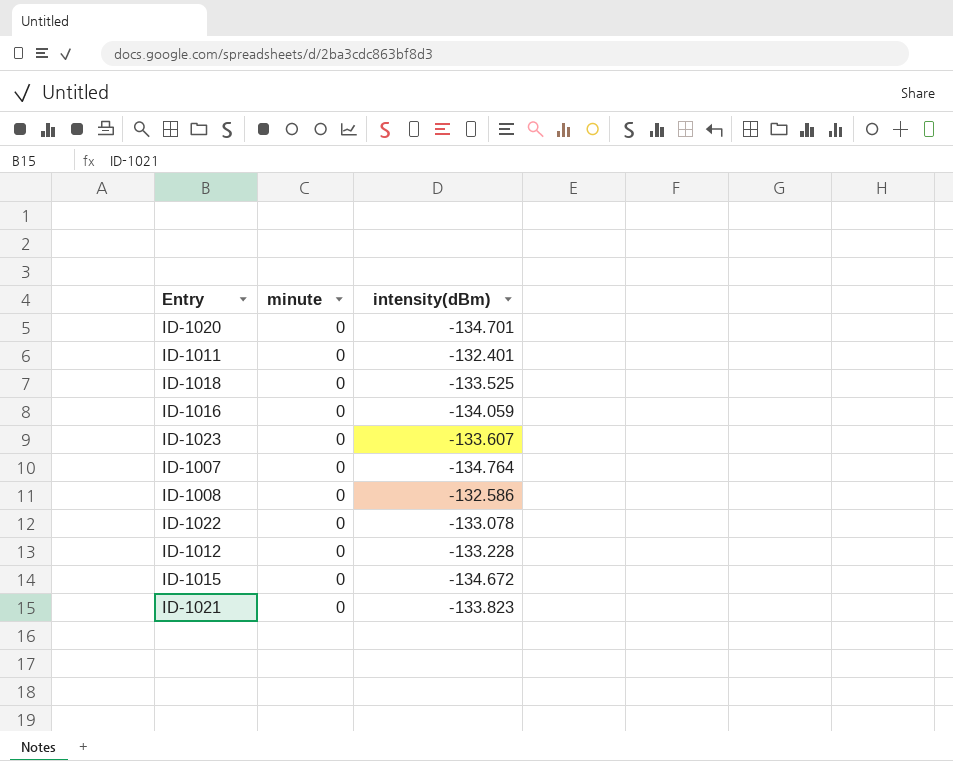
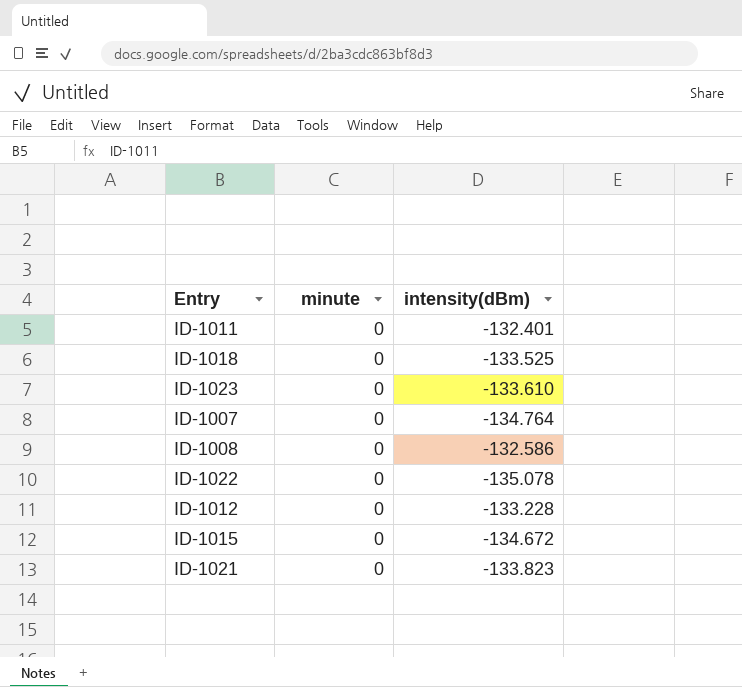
row ID-1020: 0 | -134.701 -> none
row ID-1016: 0 | -134.059 -> none
ID-1023 | intensity(dBm): -133.607 -> -133.610
ID-1022 | intensity(dBm): -133.078 -> -135.078

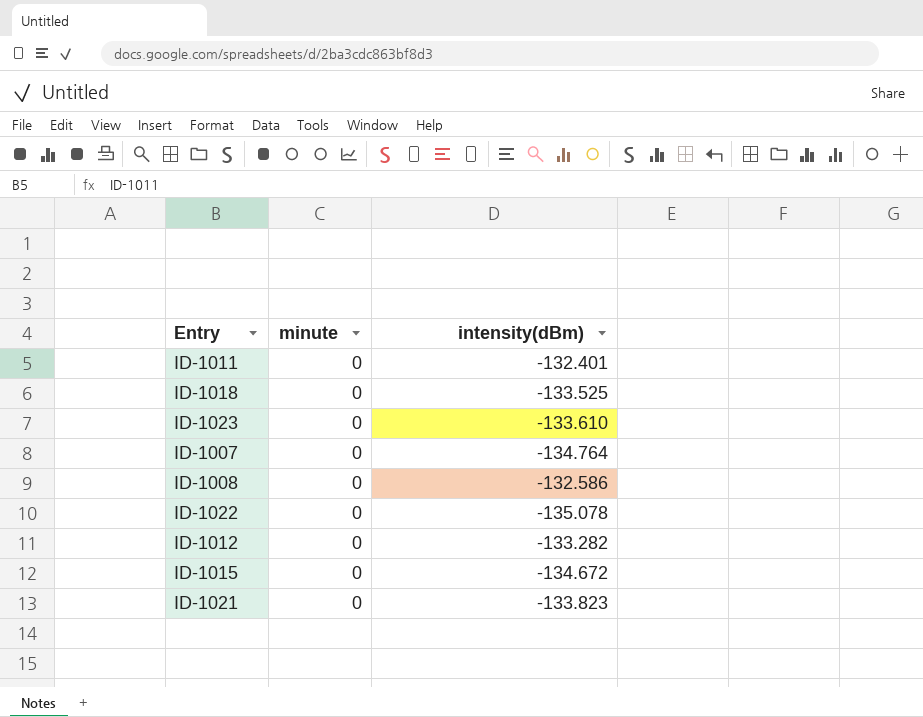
ID-1012 | intensity(dBm): -133.228 -> -133.282

